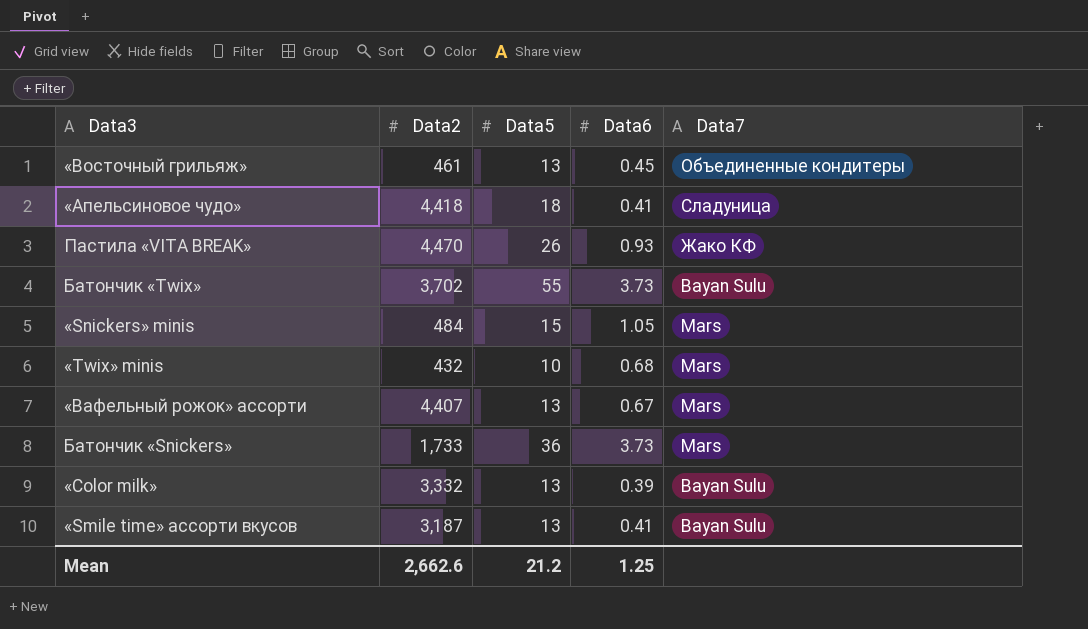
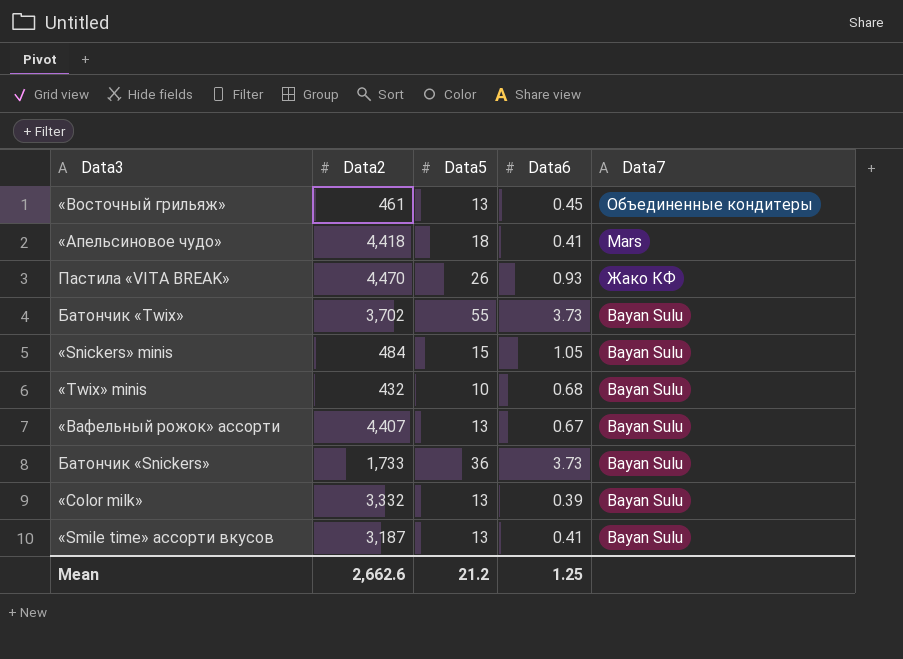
«Апельсиновое чудо» | Data7: Сладуница -> Mars
«Snickers» minis | Data7: Mars -> Bayan Sulu
«Twix» minis | Data7: Mars -> Bayan Sulu
«Вафельный рожок» ассорти | Data7: Mars -> Bayan Sulu
Батончик «Snickers» | Data7: Mars -> Bayan Sulu

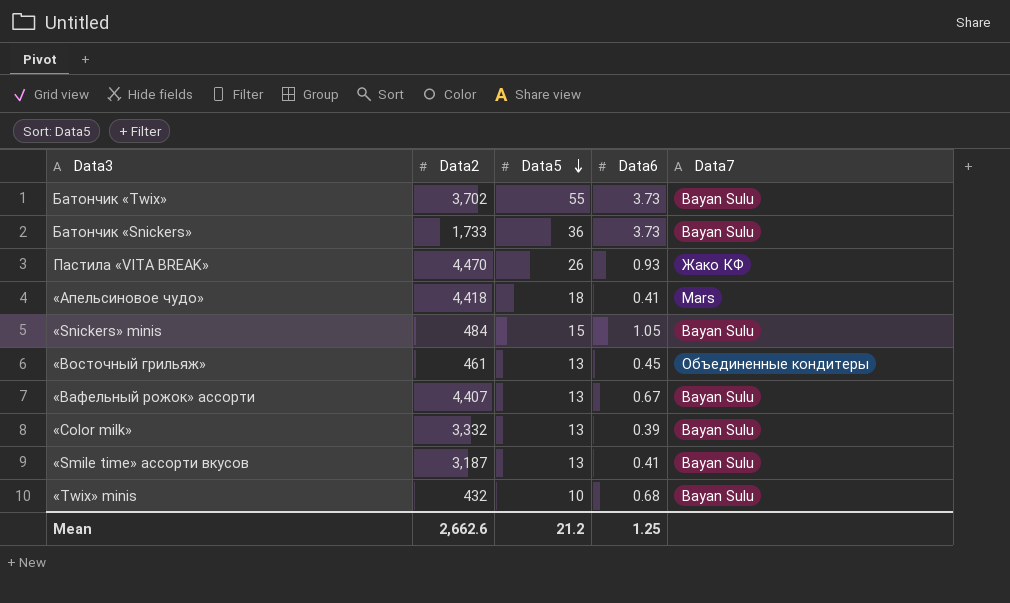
row order: none -> Data5 descending

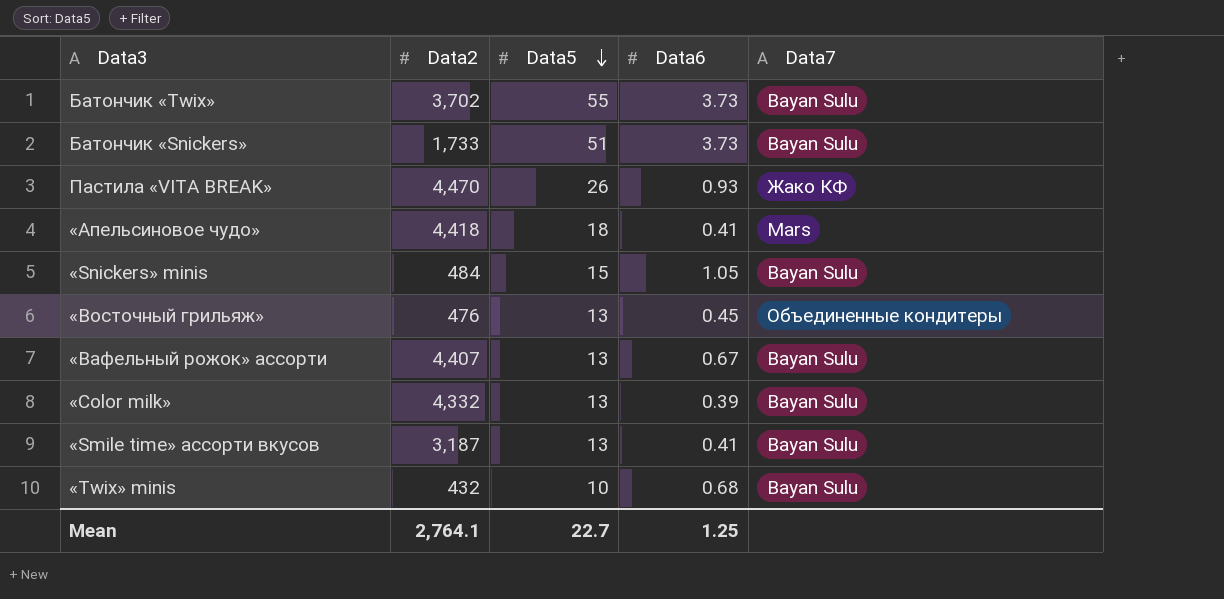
Батончик «Snickers» | Data5: 36 -> 51
«Восточный грильяж» | Data2: 461 -> 476
«Color milk» | Data2: 3,332 -> 4,332
Mean | Data2: 2,662.6 -> 2,764.1
Mean | Data5: 21.2 -> 22.7

